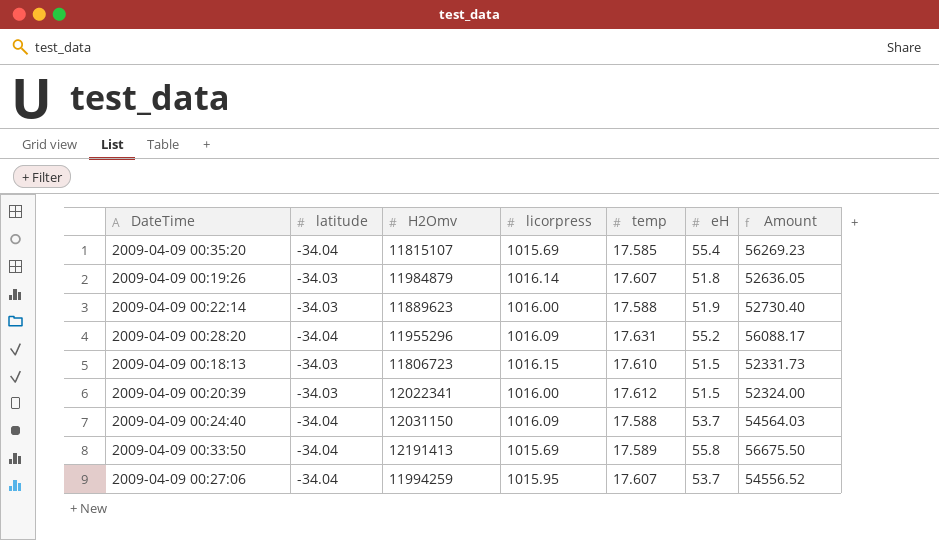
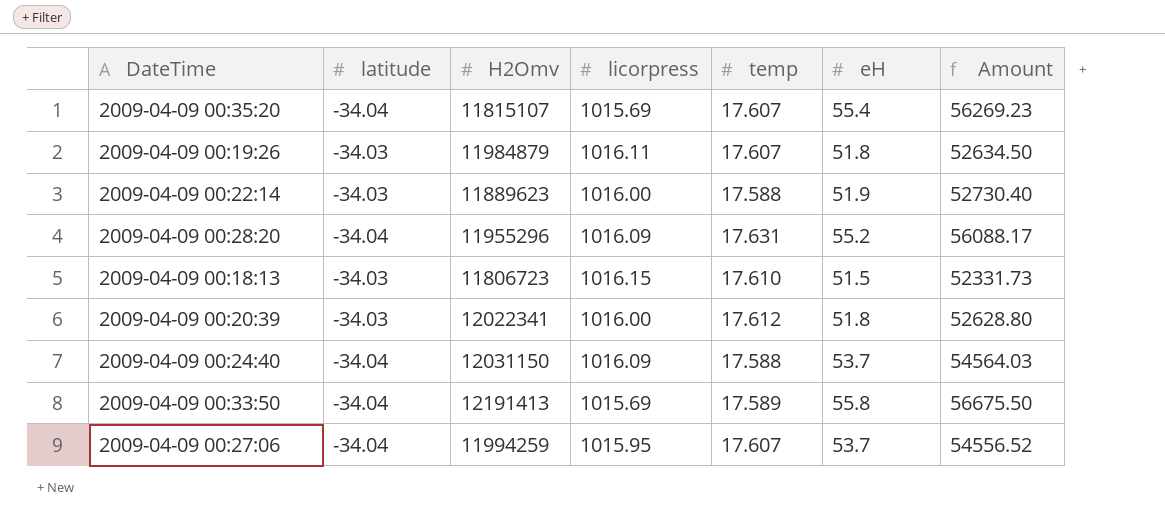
2009-04-09 00:35:20 | temp: 17.585 -> 17.607
2009-04-09 00:19:26 | licorpress: 1016.14 -> 1016.11
2009-04-09 00:19:26 | Amount: 52636.05 -> 52634.50
2009-04-09 00:20:39 | eH: 51.5 -> 51.8
2009-04-09 00:20:39 | Amount: 52324.00 -> 52628.80

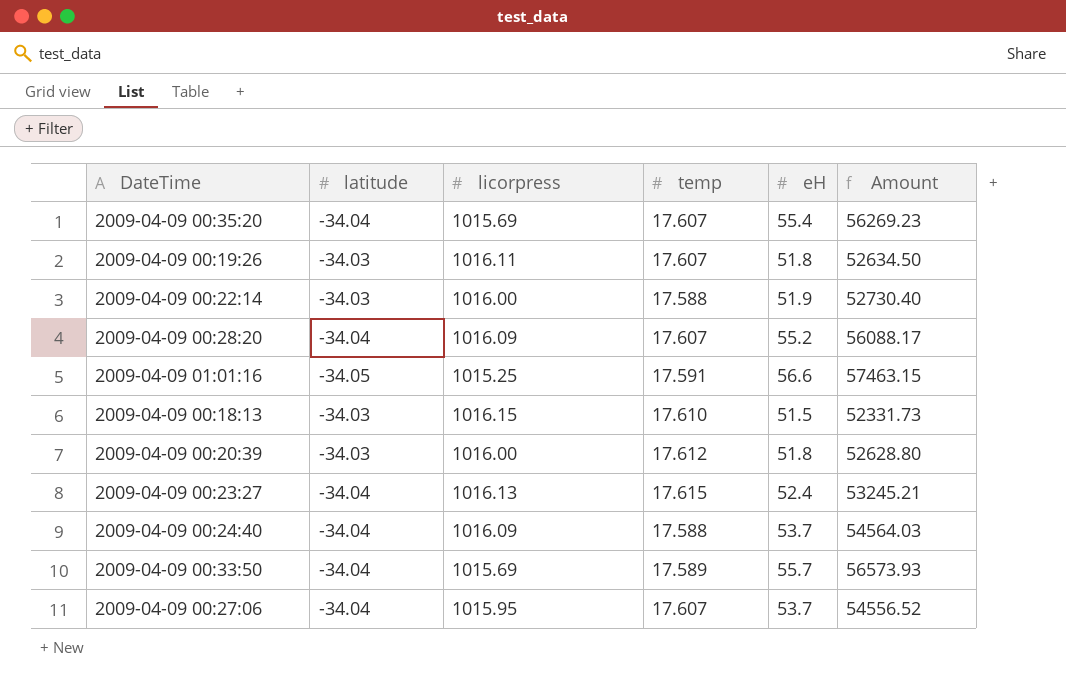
column H2Omv | position: 3 -> none
2009-04-09 00:28:20 | temp: 17.631 -> 17.607
row 2009-04-09 01:01:16: none -> -34.05 | 1015.25 | 17.591 | 56.6 | 57463.15
row 2009-04-09 00:23:27: none -> -34.04 | 1016.13 | 17.615 | 52.4 | 53245.21
2009-04-09 00:33:50 | eH: 55.8 -> 55.7
2009-04-09 00:33:50 | Amount: 56675.50 -> 56573.93

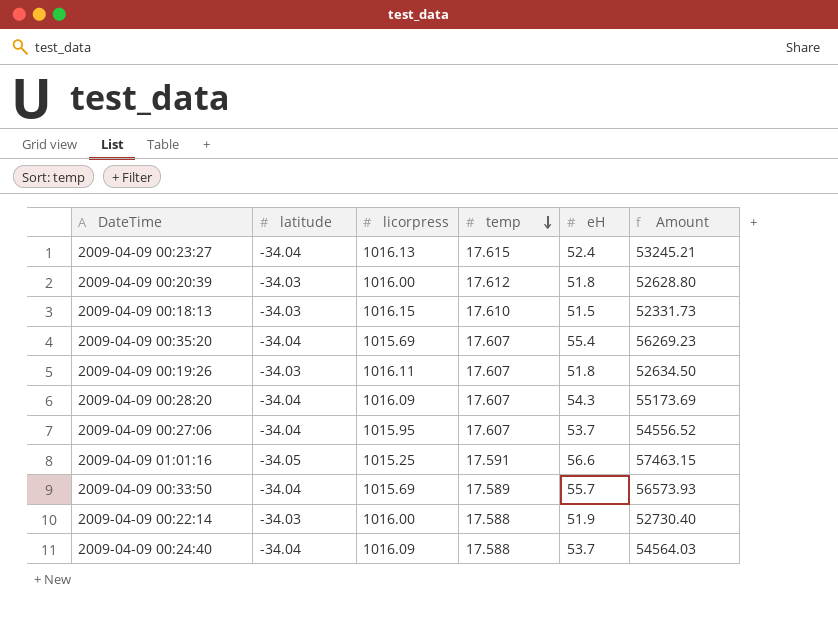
row order: none -> temp descending
2009-04-09 00:28:20 | eH: 55.2 -> 54.3
2009-04-09 00:28:20 | Amount: 56088.17 -> 55173.69

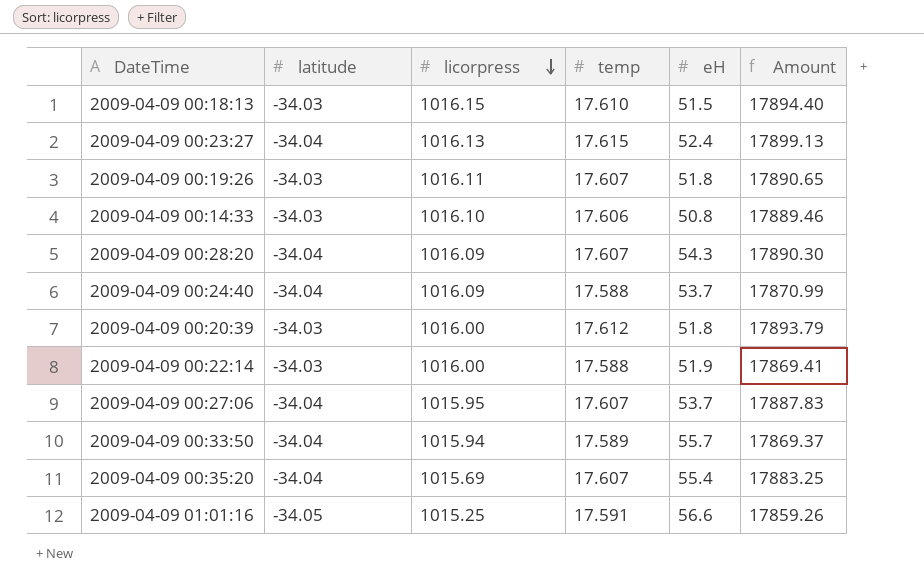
row order: temp descending -> licorpress descending
column Amount | formula: [licorpress] * [eH] -> [licorpress] * [temp]
row 2009-04-09 00:14:33: none -> -34.03 | 1016.10 | 17.606 | 50.8 | 17889.46
2009-04-09 00:33:50 | licorpress: 1015.69 -> 1015.94

